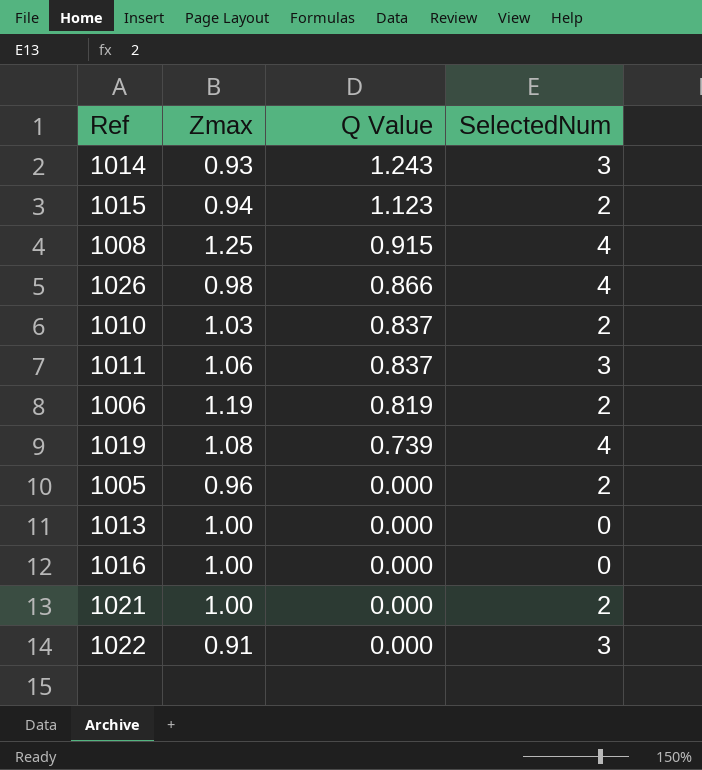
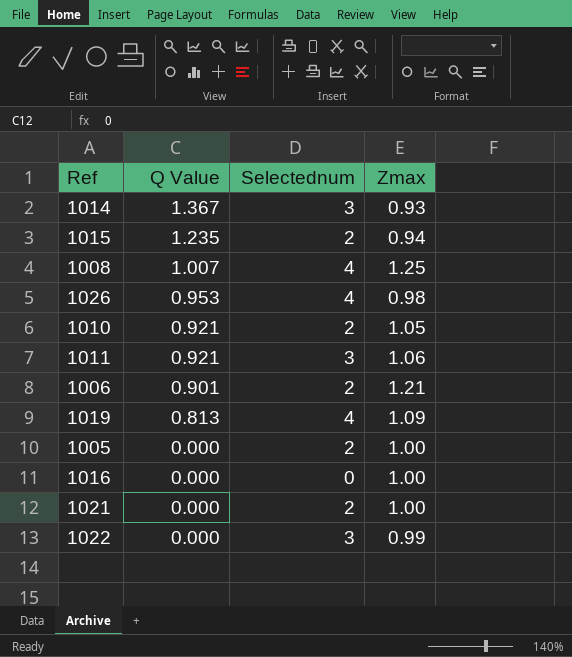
column name: SelectedNum -> Selectednum
column Zmax | position: 2 -> 4
row 1013: 1.00 | 0.000 | 0 -> none
1014 | Q Value: 1.243 -> 1.367
1015 | Q Value: 1.123 -> 1.235
1008 | Q Value: 0.915 -> 1.007
1026 | Q Value: 0.866 -> 0.953
1010 | Q Value: 0.837 -> 0.921
1010 | Zmax: 1.03 -> 1.05
1011 | Q Value: 0.837 -> 0.921
1006 | Q Value: 0.819 -> 0.901
1006 | Zmax: 1.19 -> 1.21
1019 | Q Value: 0.739 -> 0.813
1019 | Zmax: 1.08 -> 1.09
1005 | Zmax: 0.96 -> 1.00
1022 | Zmax: 0.91 -> 0.99

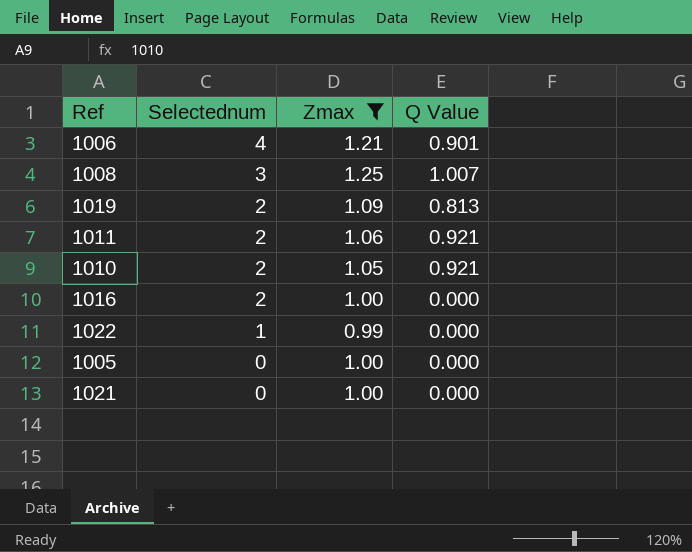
filter: none -> Zmax >= 0.99
row order: Q Value descending -> Selectednum descending
column Q Value | position: 2 -> 4
1006 | Selectednum: 2 -> 4
1008 | Selectednum: 4 -> 3
1019 | Selectednum: 4 -> 2
1011 | Selectednum: 3 -> 2
1016 | Selectednum: 0 -> 2
1022 | Selectednum: 3 -> 1
1005 | Selectednum: 2 -> 0
1021 | Selectednum: 2 -> 0

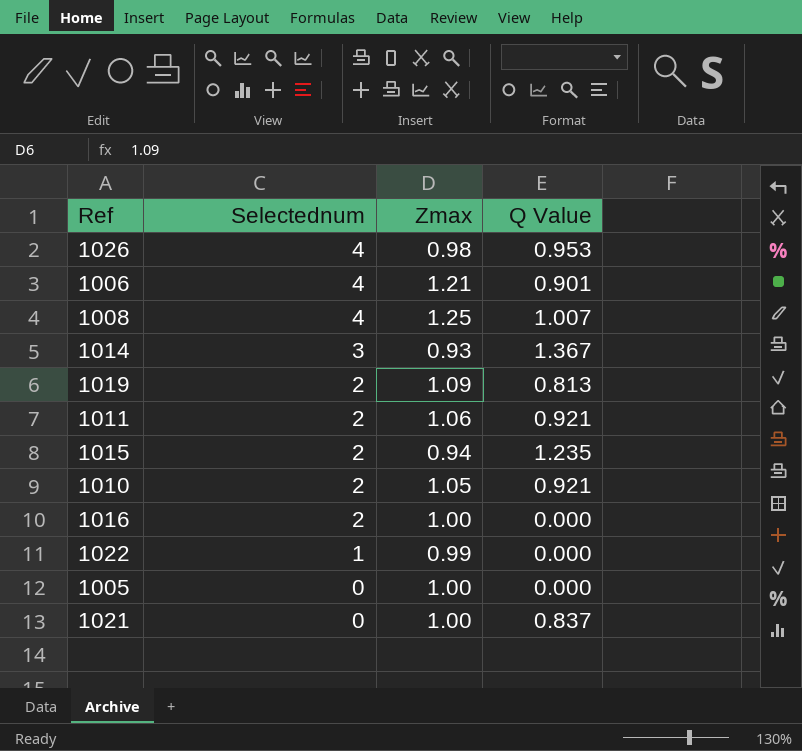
filter: Zmax >= 0.99 -> none
1008 | Selectednum: 3 -> 4
1021 | Q Value: 0.000 -> 0.837

